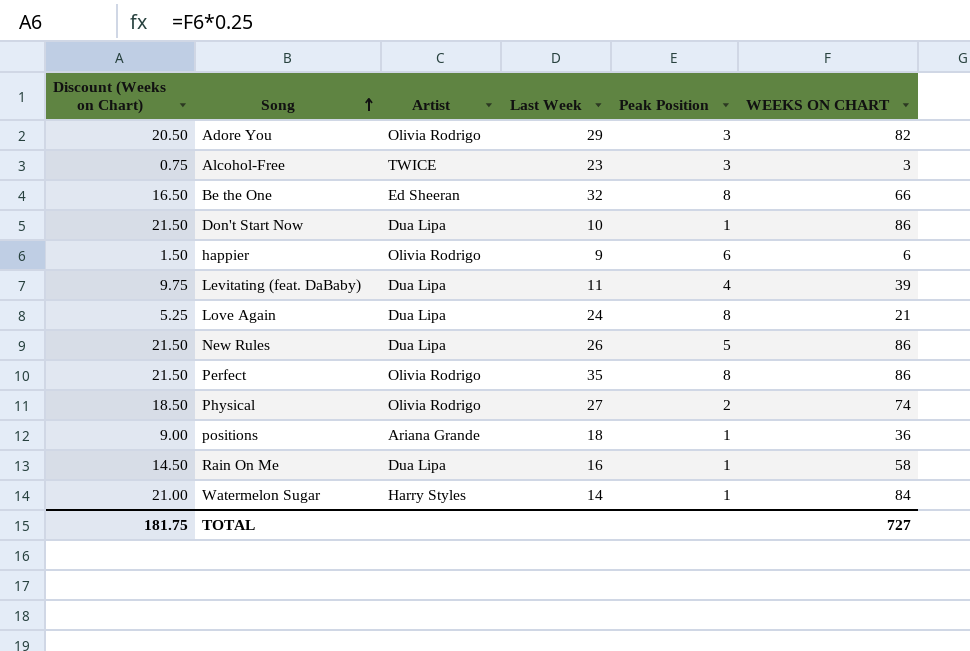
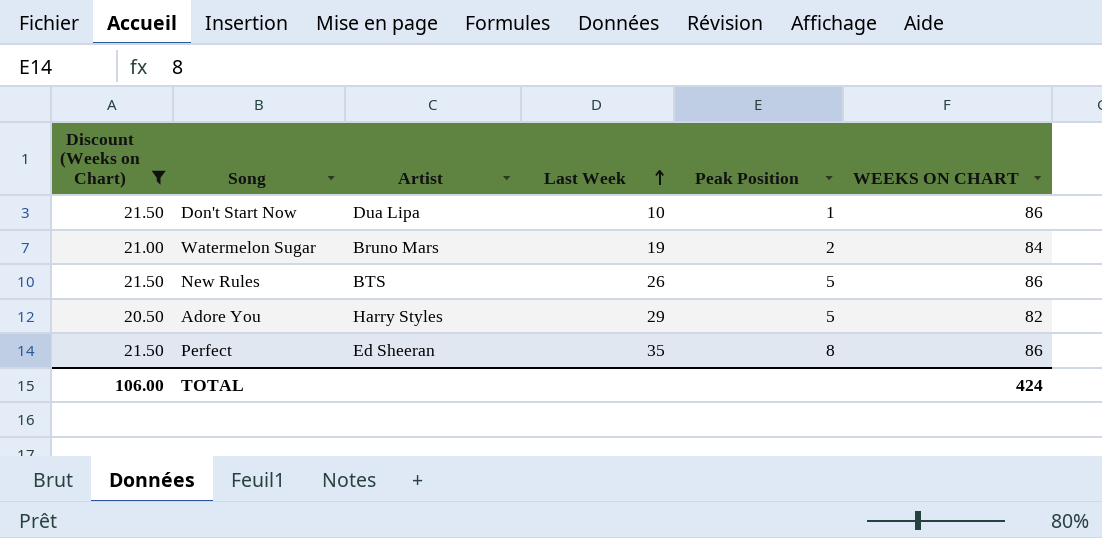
filter: none -> Discount (Weeks on Chart) >= 20.50
row order: Song ascending -> Last Week ascending
Watermelon Sugar | Artist: Harry Styles -> Bruno Mars
Watermelon Sugar | Last Week: 14 -> 19
Watermelon Sugar | Peak Position: 1 -> 2
New Rules | Artist: Dua Lipa -> BTS
Adore You | Artist: Olivia Rodrigo -> Harry Styles
Adore You | Peak Position: 3 -> 5
Perfect | Artist: Olivia Rodrigo -> Ed Sheeran
TOTAL | Discount (Weeks on Chart): 181.75 -> 106.00
TOTAL | WEEKS ON CHART: 727 -> 424

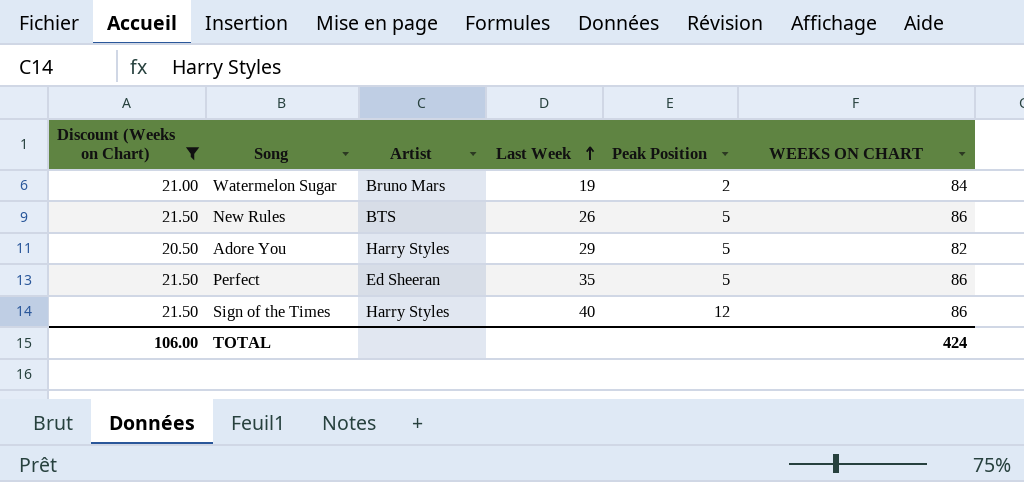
row Don't Start Now: 21.50 | Dua Lipa | 10 | 1 | 86 -> none
Perfect | Peak Position: 8 -> 5
row Sign of the Times: none -> 21.50 | Harry Styles | 40 | 12 | 86

